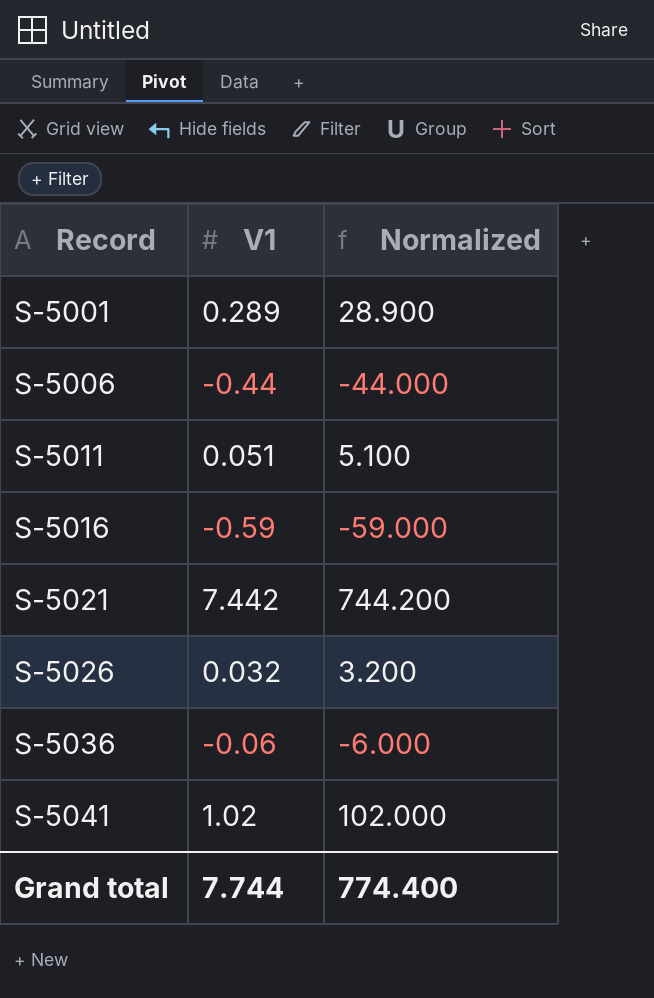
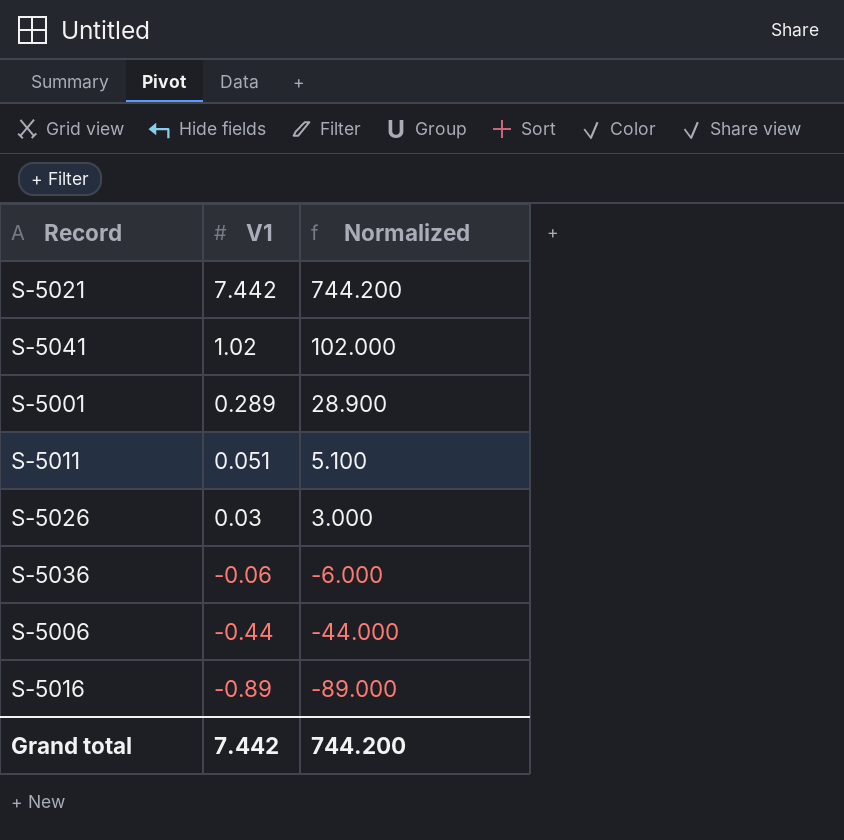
row order: Record ascending -> V1 descending
S-5026 | V1: 0.032 -> 0.03
S-5026 | Normalized: 3.200 -> 3.000
S-5016 | V1: -0.59 -> -0.89
S-5016 | Normalized: -59.000 -> -89.000
Grand total | V1: 7.744 -> 7.442
Grand total | Normalized: 774.400 -> 744.200

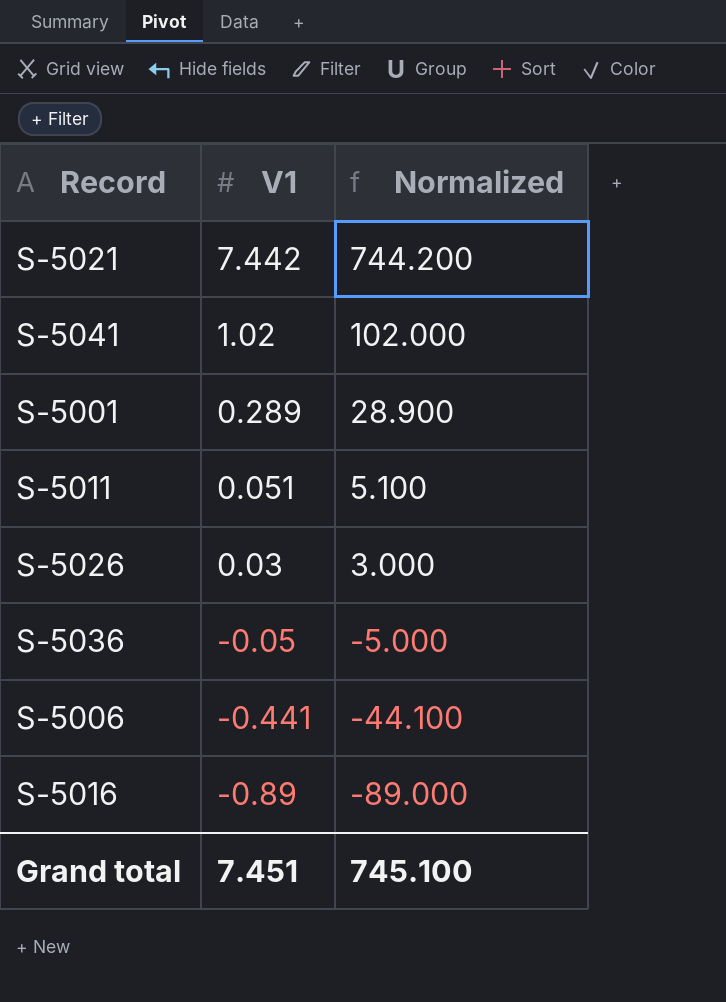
S-5036 | V1: -0.06 -> -0.05
S-5036 | Normalized: -6.000 -> -5.000
S-5006 | V1: -0.44 -> -0.441
S-5006 | Normalized: -44.000 -> -44.100
Grand total | V1: 7.442 -> 7.451
Grand total | Normalized: 744.200 -> 745.100

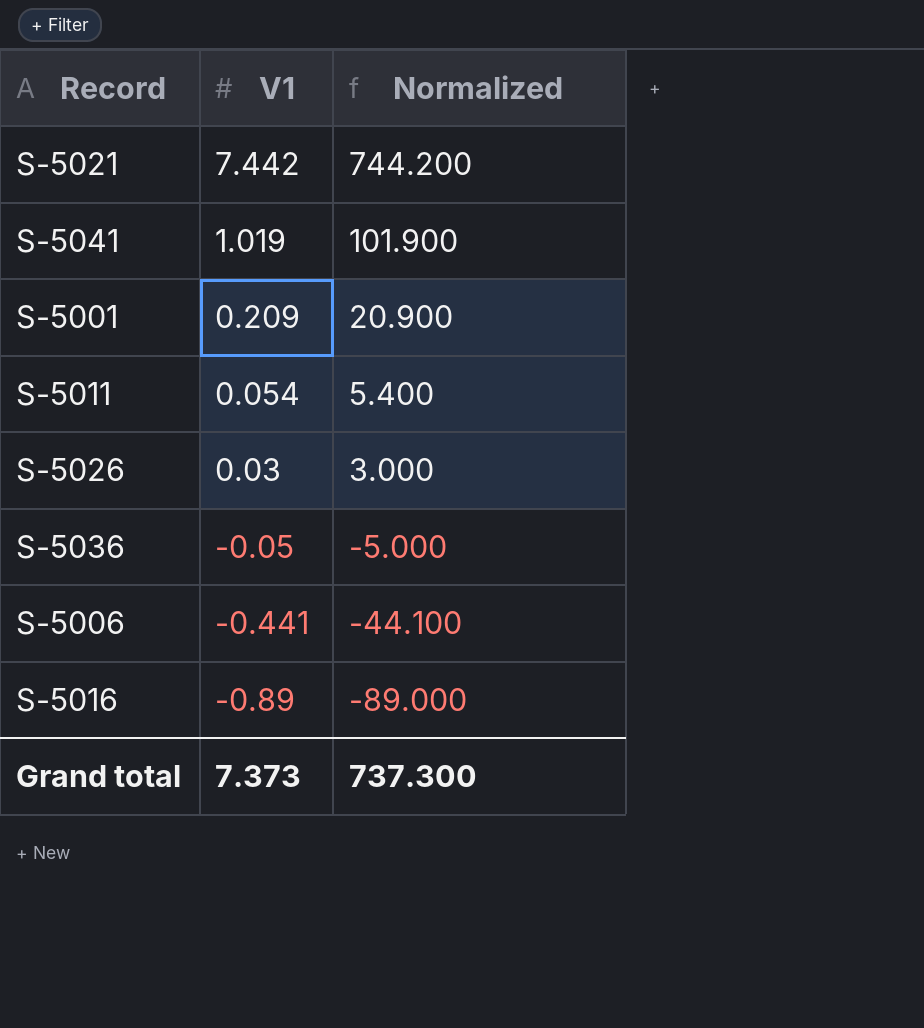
S-5041 | V1: 1.02 -> 1.019
S-5041 | Normalized: 102.000 -> 101.900
S-5001 | V1: 0.289 -> 0.209
S-5001 | Normalized: 28.900 -> 20.900
S-5011 | V1: 0.051 -> 0.054
S-5011 | Normalized: 5.100 -> 5.400
Grand total | V1: 7.451 -> 7.373
Grand total | Normalized: 745.100 -> 737.300

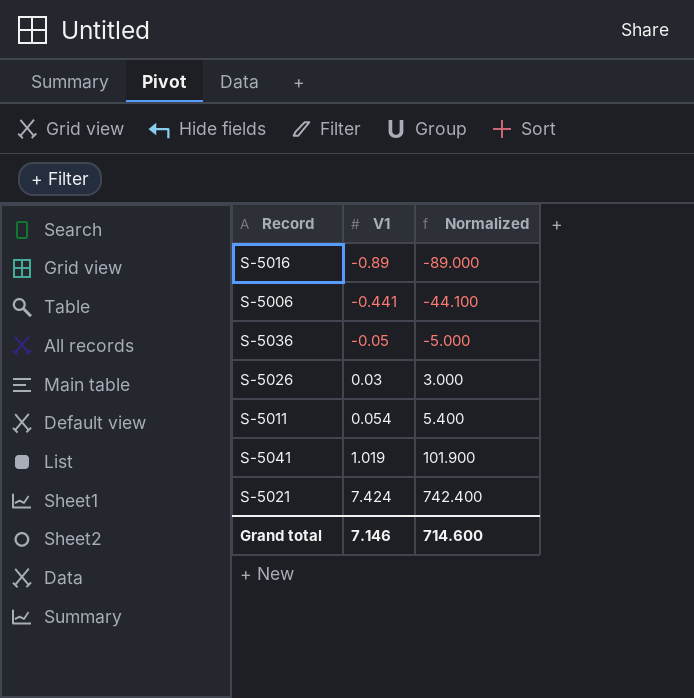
row order: V1 descending -> V1 ascending
row S-5001: 0.209 | 20.900 -> none
S-5021 | V1: 7.442 -> 7.424
S-5021 | Normalized: 744.200 -> 742.400
Grand total | V1: 7.373 -> 7.146
Grand total | Normalized: 737.300 -> 714.600

